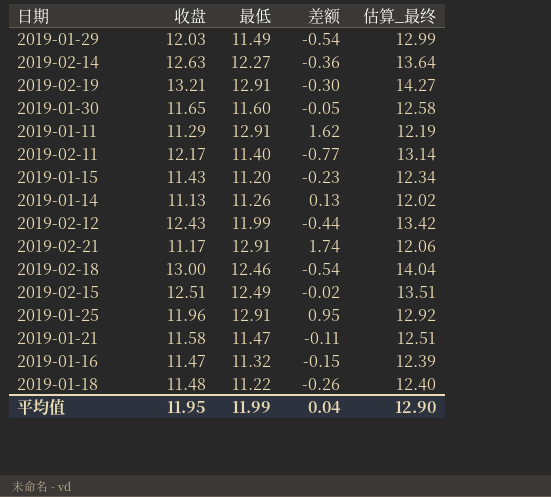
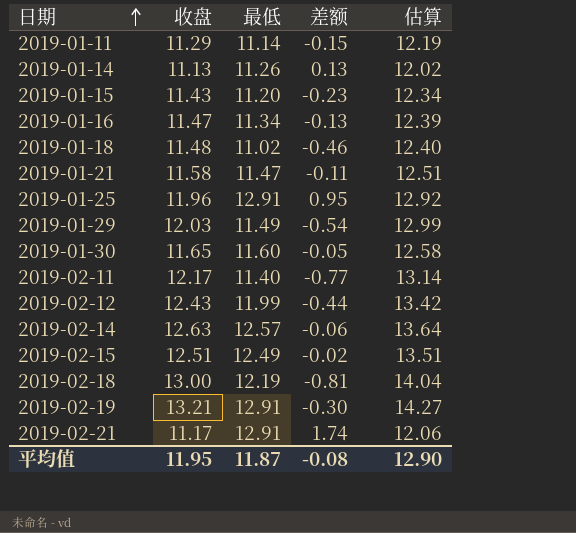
row order: none -> 日期 ascending
column name: 估算_最终 -> 估算
2019-01-11 | 最低: 12.91 -> 11.14
2019-01-11 | 差额: 1.62 -> -0.15
2019-01-16 | 最低: 11.32 -> 11.34
2019-01-16 | 差额: -0.15 -> -0.13
2019-01-18 | 最低: 11.22 -> 11.02
2019-01-18 | 差额: -0.26 -> -0.46
2019-02-14 | 最低: 12.27 -> 12.57
2019-02-14 | 差额: -0.36 -> -0.06
2019-02-18 | 最低: 12.46 -> 12.19
2019-02-18 | 差额: -0.54 -> -0.81
平均值 | 最低: 11.99 -> 11.87
平均值 | 差额: 0.04 -> -0.08

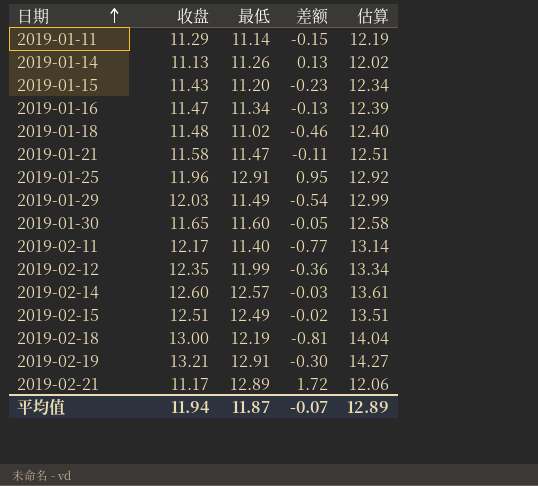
2019-02-12 | 收盘: 12.43 -> 12.35
2019-02-12 | 差额: -0.44 -> -0.36
2019-02-12 | 估算: 13.42 -> 13.34
2019-02-14 | 收盘: 12.63 -> 12.60
2019-02-14 | 差额: -0.06 -> -0.03
2019-02-14 | 估算: 13.64 -> 13.61
2019-02-21 | 最低: 12.91 -> 12.89
2019-02-21 | 差额: 1.74 -> 1.72
平均值 | 收盘: 11.95 -> 11.94
平均值 | 差额: -0.08 -> -0.07
平均值 | 估算: 12.90 -> 12.89

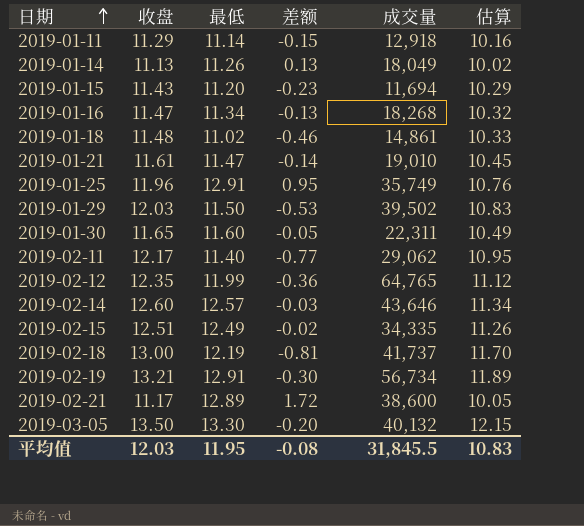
column 成交量 | position: none -> 5
column 估算 | formula: [收盘] * 1.08 -> [收盘] * 0.9
2019-01-21 | 收盘: 11.58 -> 11.61
2019-01-21 | 差额: -0.11 -> -0.14
2019-01-29 | 最低: 11.49 -> 11.50
2019-01-29 | 差额: -0.54 -> -0.53
row 2019-03-05: none -> 13.50 | 13.30 | -0.20 | 40,132 | 12.15
平均值 | 收盘: 11.94 -> 12.03
平均值 | 最低: 11.87 -> 11.95
平均值 | 差额: -0.07 -> -0.08
平均值 | 估算: 12.89 -> 10.83

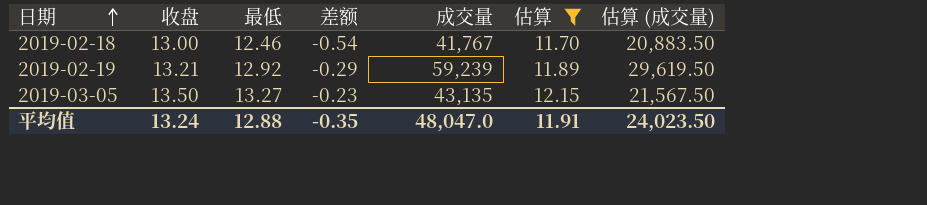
filter: none -> 估算 >= 11.70
column 估算 (成交量) | formula: none -> [成交量] * 0.5
2019-02-18 | 最低: 12.19 -> 12.46
2019-02-18 | 差额: -0.81 -> -0.54
2019-02-18 | 成交量: 41,737 -> 41,767
2019-02-19 | 最低: 12.91 -> 12.92
2019-02-19 | 差额: -0.30 -> -0.29
2019-02-19 | 成交量: 56,734 -> 59,239
2019-03-05 | 最低: 13.30 -> 13.27
2019-03-05 | 差额: -0.20 -> -0.23
2019-03-05 | 成交量: 40,132 -> 43,135
平均值 | 收盘: 12.03 -> 13.24
平均值 | 最低: 11.95 -> 12.88
平均值 | 差额: -0.08 -> -0.35
平均值 | 成交量: 31,845.5 -> 48,047.0
平均值 | 估算: 10.83 -> 11.91

